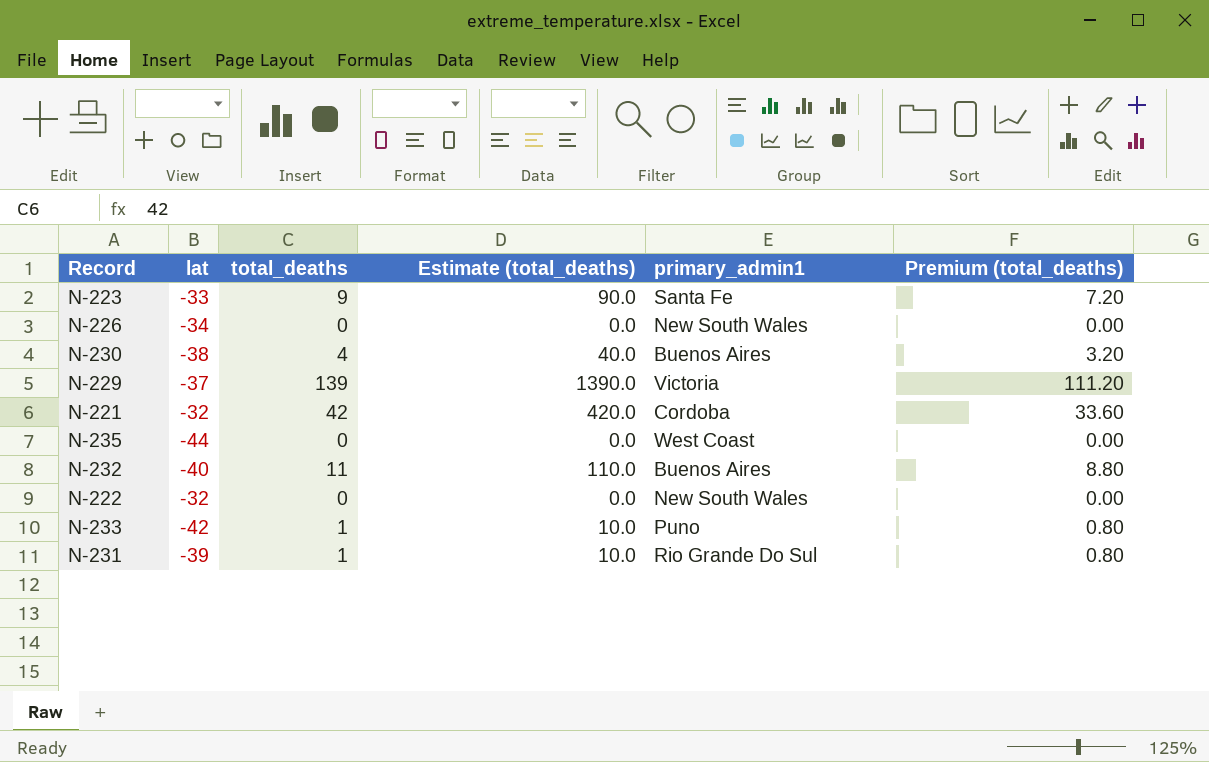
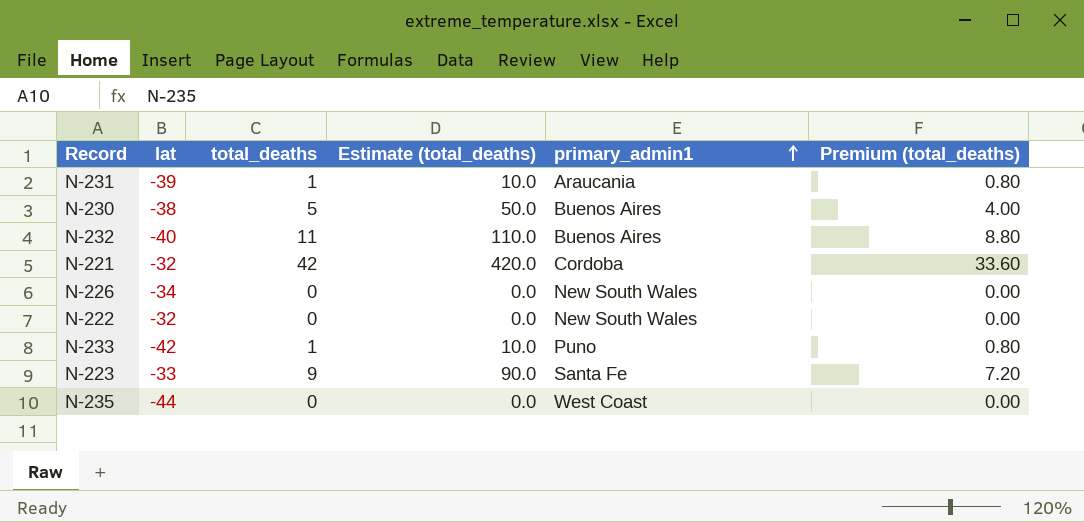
row order: none -> primary_admin1 ascending
row N-229: -37 | 139 | 1390.0 | Victoria | 111.20 -> none
N-231 | primary_admin1: Rio Grande Do Sul -> Araucania
N-230 | total_deaths: 4 -> 5
N-230 | Estimate (total_deaths): 40.0 -> 50.0
N-230 | Premium (total_deaths): 3.20 -> 4.00

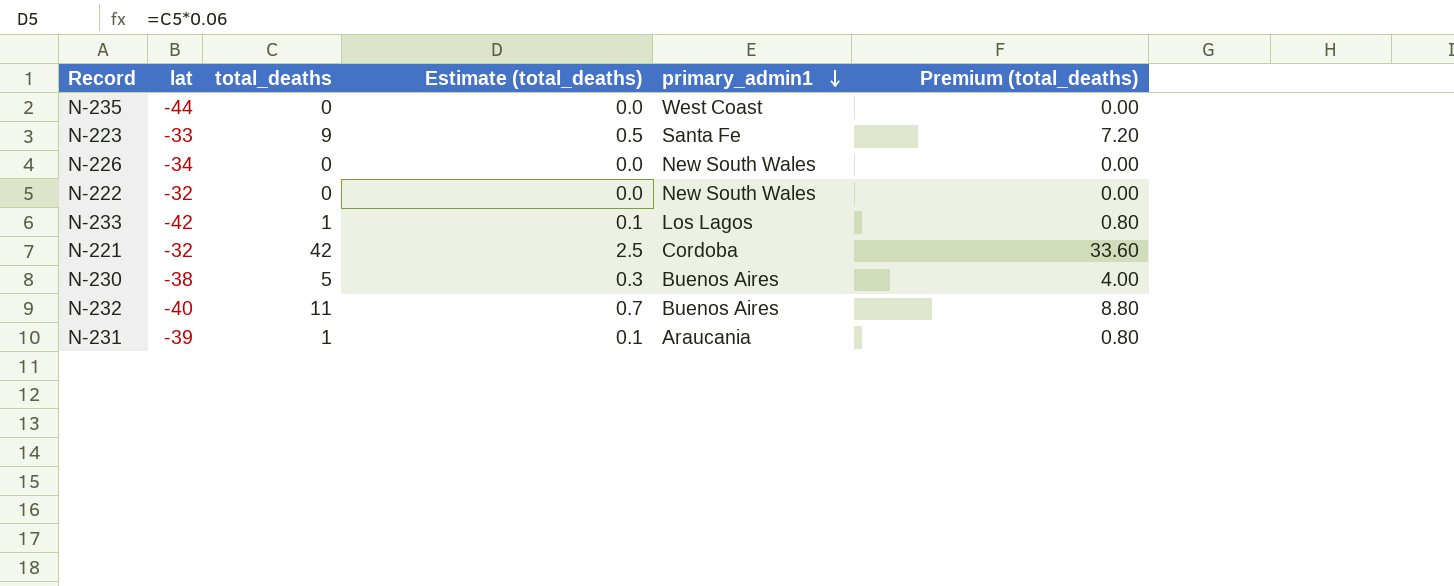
row order: primary_admin1 ascending -> primary_admin1 descending
column Estimate (total_deaths) | formula: [total_deaths] * 10 -> [total_deaths] * 0.06
N-233 | primary_admin1: Puno -> Los Lagos

